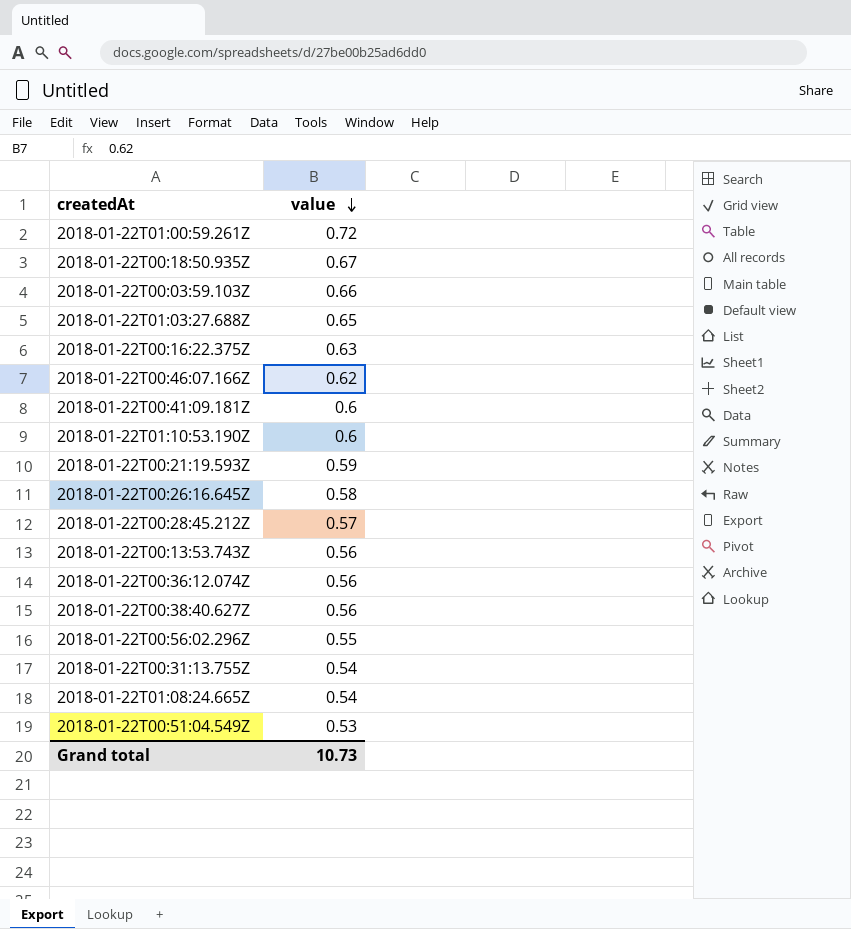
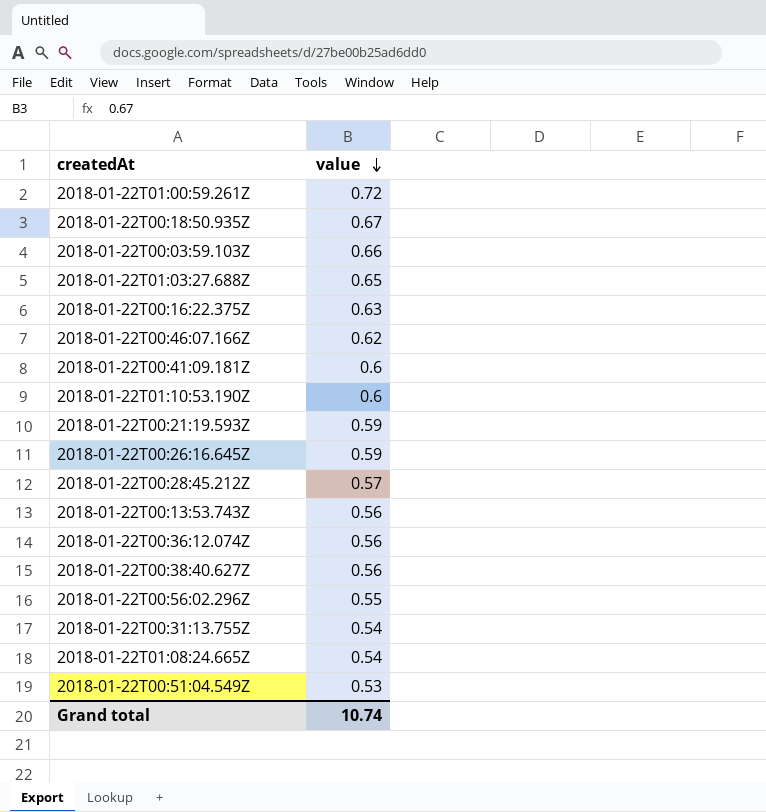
2018-01-22T00:26:16.645Z | value: 0.58 -> 0.59
Grand total | value: 10.73 -> 10.74

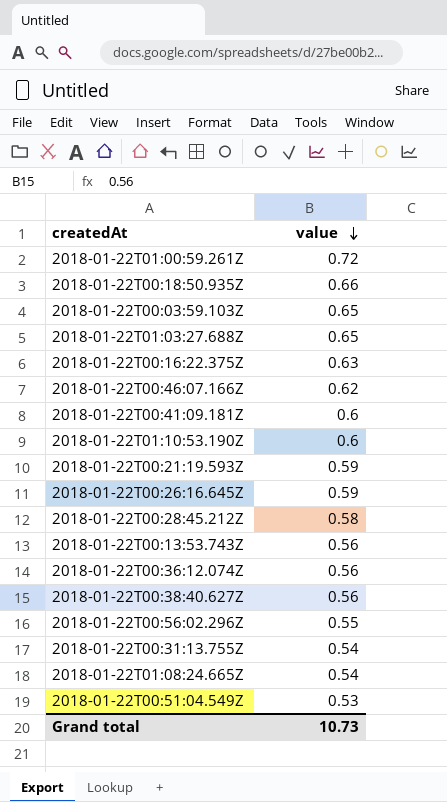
2018-01-22T00:18:50.935Z | value: 0.67 -> 0.66
2018-01-22T00:03:59.103Z | value: 0.66 -> 0.65
2018-01-22T00:28:45.212Z | value: 0.57 -> 0.58
Grand total | value: 10.74 -> 10.73

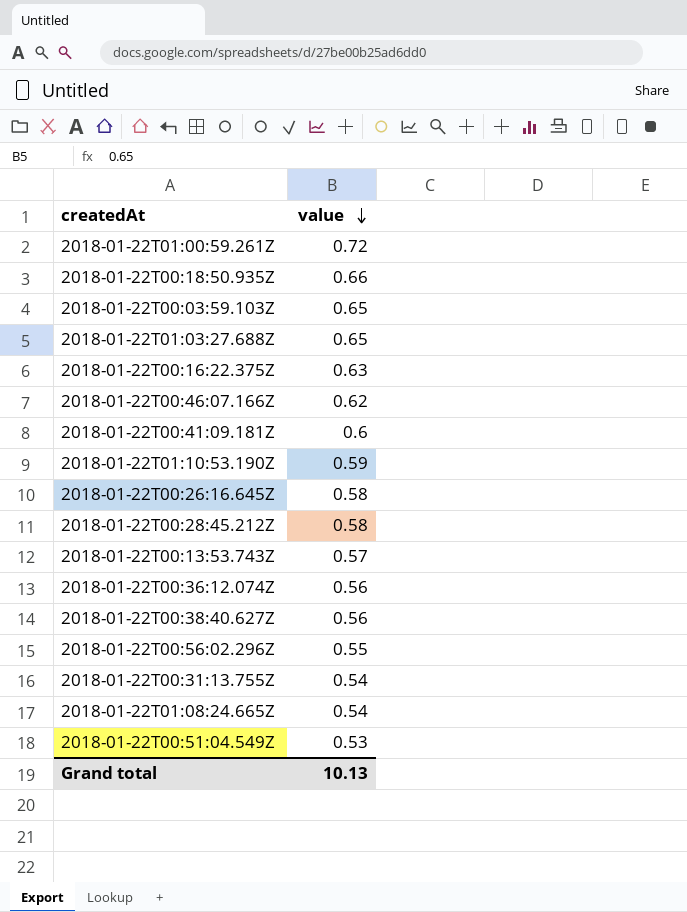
row 2018-01-22T00:21:19.593Z: 0.59 -> none
2018-01-22T01:10:53.190Z | value: 0.6 -> 0.59
2018-01-22T00:26:16.645Z | value: 0.59 -> 0.58
2018-01-22T00:13:53.743Z | value: 0.56 -> 0.57
Grand total | value: 10.73 -> 10.13

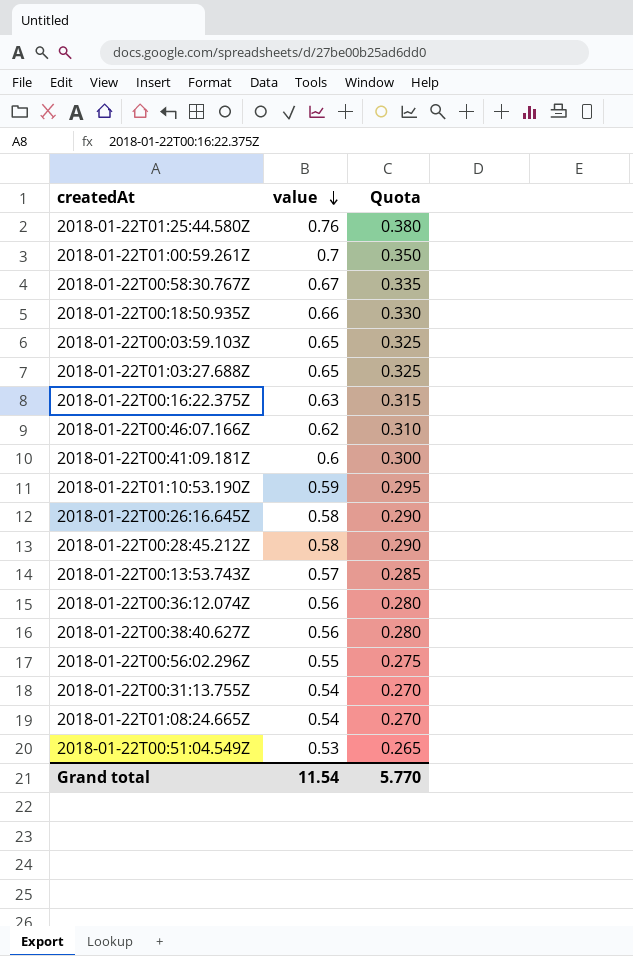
column Quota | formula: none -> [value] * 0.5
row 2018-01-22T01:25:44.580Z: none -> 0.76 | 0.380
2018-01-22T01:00:59.261Z | value: 0.72 -> 0.7
row 2018-01-22T00:58:30.767Z: none -> 0.67 | 0.335
Grand total | value: 10.13 -> 11.54

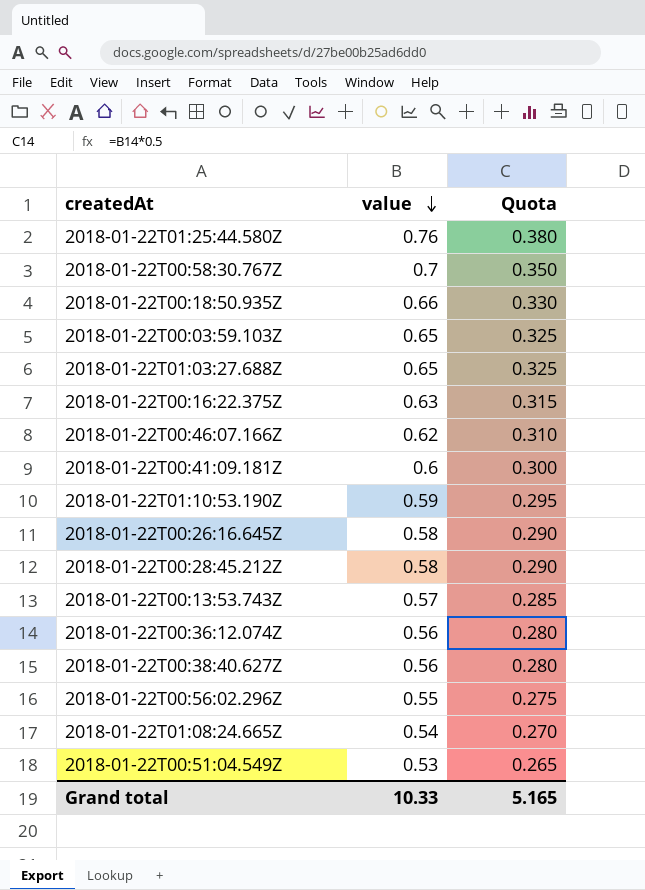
row 2018-01-22T01:00:59.261Z: 0.7 | 0.350 -> none
row 2018-01-22T00:31:13.755Z: 0.54 | 0.270 -> none
2018-01-22T00:58:30.767Z | value: 0.67 -> 0.7
2018-01-22T00:58:30.767Z | Quota: 0.335 -> 0.350
Grand total | value: 11.54 -> 10.33
Grand total | Quota: 5.770 -> 5.165

